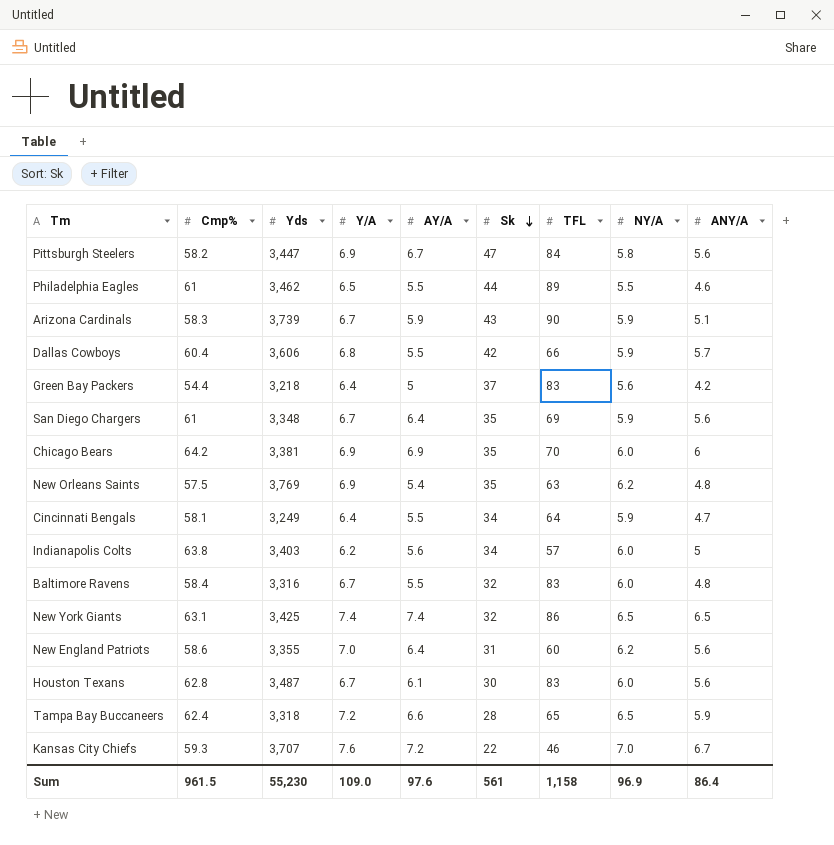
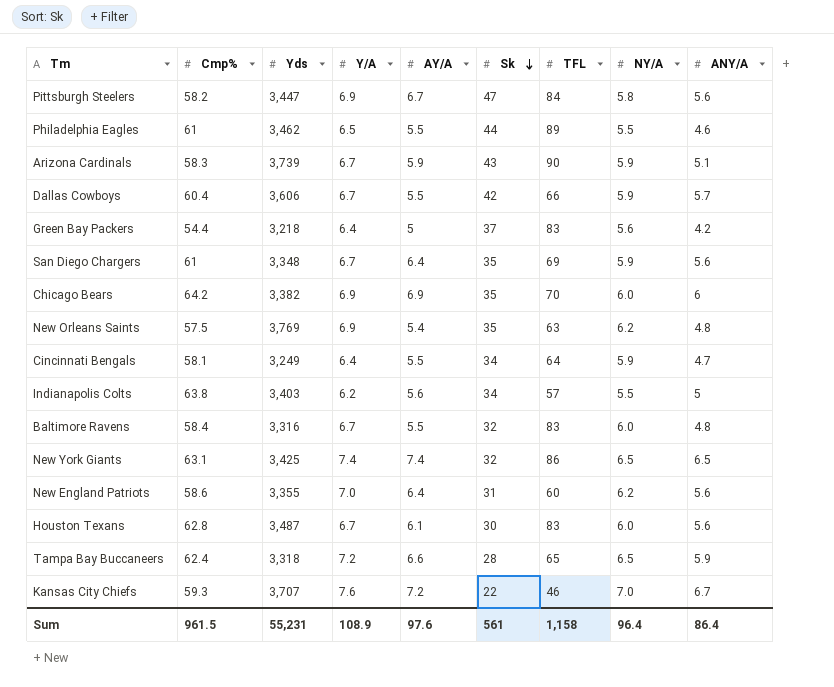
Dallas Cowboys | Y/A: 6.8 -> 6.7
Chicago Bears | Yds: 3,381 -> 3,382
Indianapolis Colts | NY/A: 6.0 -> 5.5
Sum | Yds: 55,230 -> 55,231
Sum | Y/A: 109.0 -> 108.9
Sum | NY/A: 96.9 -> 96.4

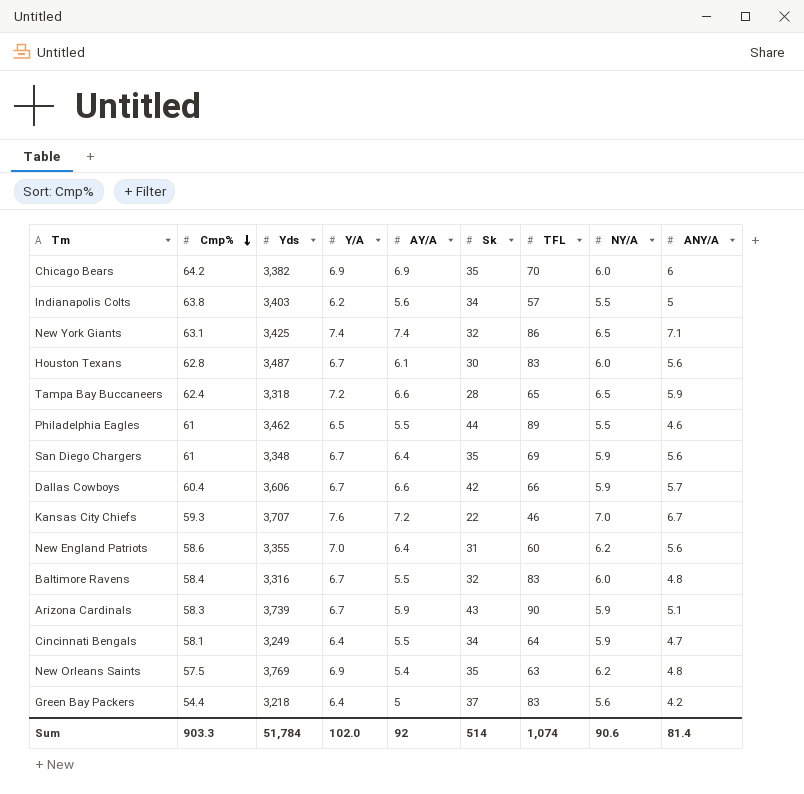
row order: Sk descending -> Cmp% descending
row Pittsburgh Steelers: 58.2 | 3,447 | 6.9 | 6.7 | 47 | 84 | 5.8 | 5.6 -> none
New York Giants | ANY/A: 6.5 -> 7.1
Dallas Cowboys | AY/A: 5.5 -> 6.6
Sum | Cmp%: 961.5 -> 903.3
Sum | Yds: 55,231 -> 51,784
Sum | Y/A: 108.9 -> 102.0
Sum | AY/A: 97.6 -> 92
Sum | Sk: 561 -> 514
Sum | TFL: 1,158 -> 1,074
Sum | NY/A: 96.4 -> 90.6
Sum | ANY/A: 86.4 -> 81.4

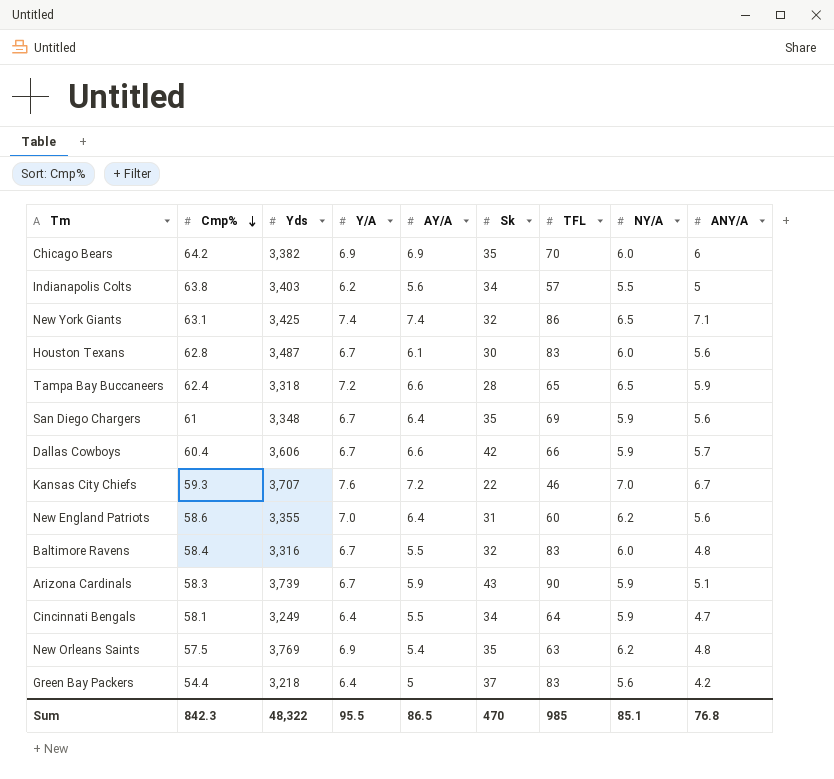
row Philadelphia Eagles: 61 | 3,462 | 6.5 | 5.5 | 44 | 89 | 5.5 | 4.6 -> none
Sum | Cmp%: 903.3 -> 842.3
Sum | Yds: 51,784 -> 48,322
Sum | Y/A: 102.0 -> 95.5
Sum | AY/A: 92 -> 86.5
Sum | Sk: 514 -> 470
Sum | TFL: 1,074 -> 985
Sum | NY/A: 90.6 -> 85.1
Sum | ANY/A: 81.4 -> 76.8

